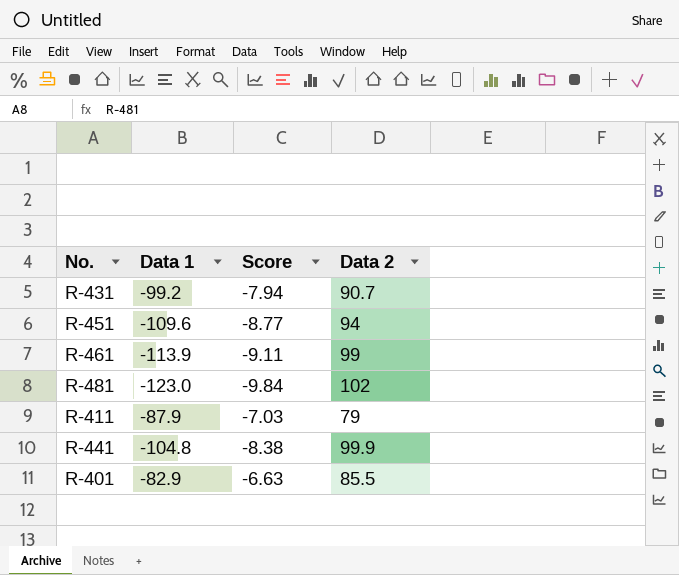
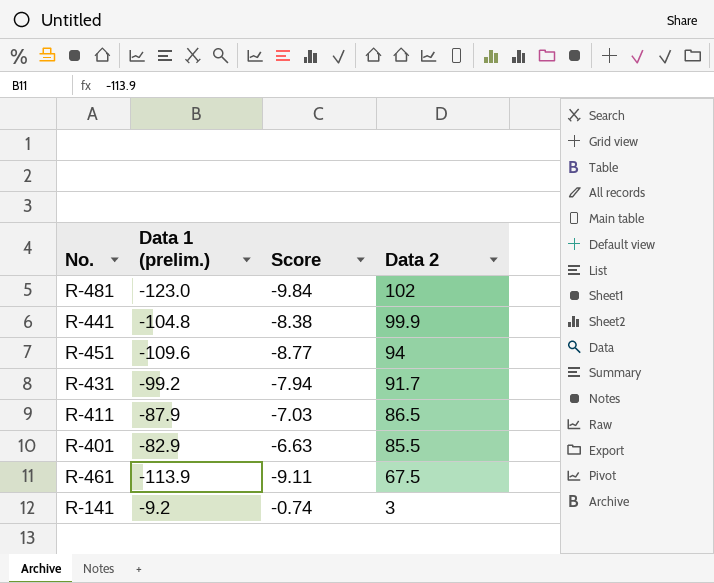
row order: none -> Data 2 descending
column name: Data 1 -> Data 1 (prelim.)
R-431 | Data 2: 90.7 -> 91.7
R-411 | Data 2: 79 -> 86.5
R-461 | Data 2: 99 -> 67.5
row R-141: none -> -9.2 | -0.74 | 3

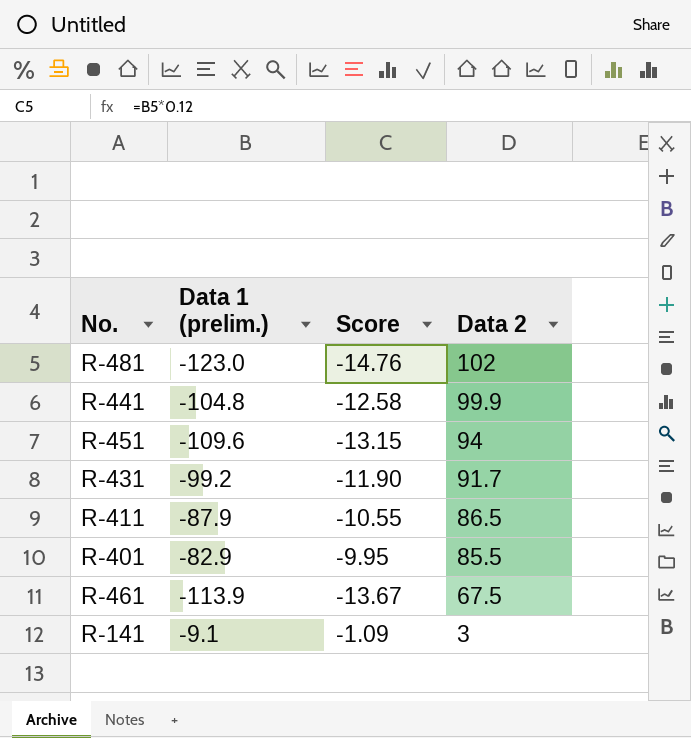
column Score | formula: [Data 1 (prelim.)] * 0.08 -> [Data 1 (prelim.)] * 0.12
R-141 | Data 1 (prelim.): -9.2 -> -9.1

